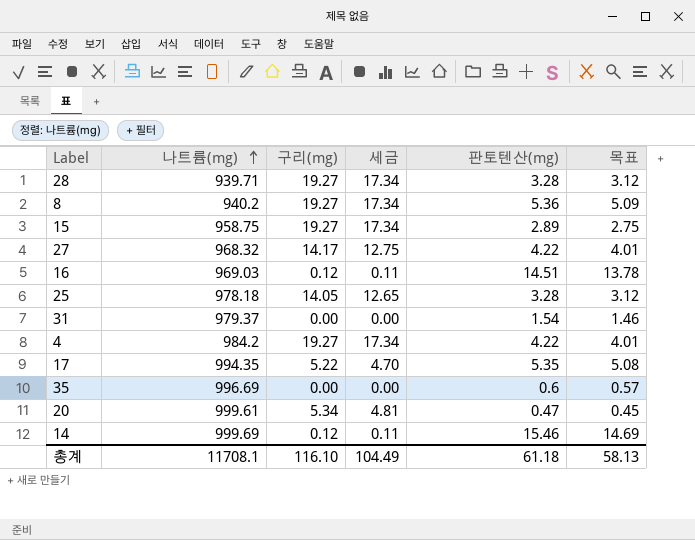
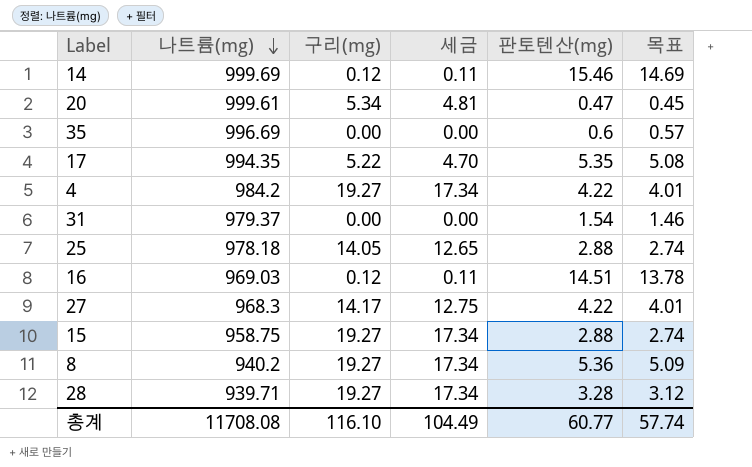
row order: 나트륨(mg) ascending -> 나트륨(mg) descending
25 | 판토텐산(mg): 3.28 -> 2.88
25 | 목표: 3.12 -> 2.74
27 | 나트륨(mg): 968.32 -> 968.3
15 | 판토텐산(mg): 2.89 -> 2.88
15 | 목표: 2.75 -> 2.74
총계 | 나트륨(mg): 11708.1 -> 11708.08
총계 | 판토텐산(mg): 61.18 -> 60.77
총계 | 목표: 58.13 -> 57.74

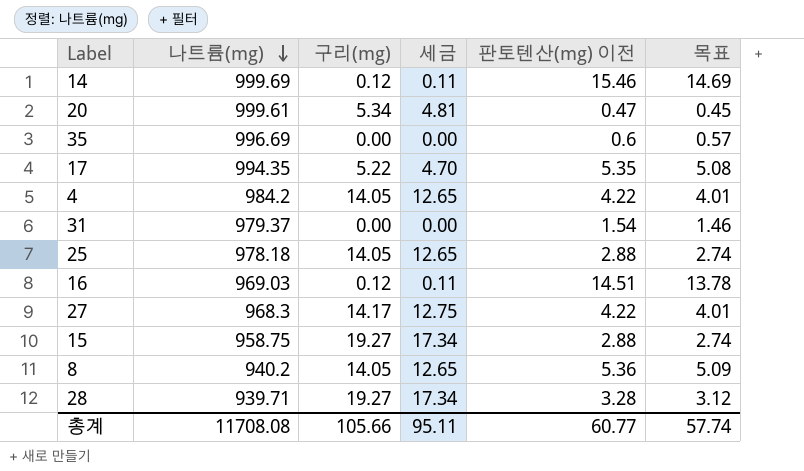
column name: 판토텐산(mg) -> 판토텐산(mg) 이전
4 | 구리(mg): 19.27 -> 14.05
4 | 세금: 17.34 -> 12.65
8 | 구리(mg): 19.27 -> 14.05
8 | 세금: 17.34 -> 12.65
총계 | 구리(mg): 116.10 -> 105.66
총계 | 세금: 104.49 -> 95.11

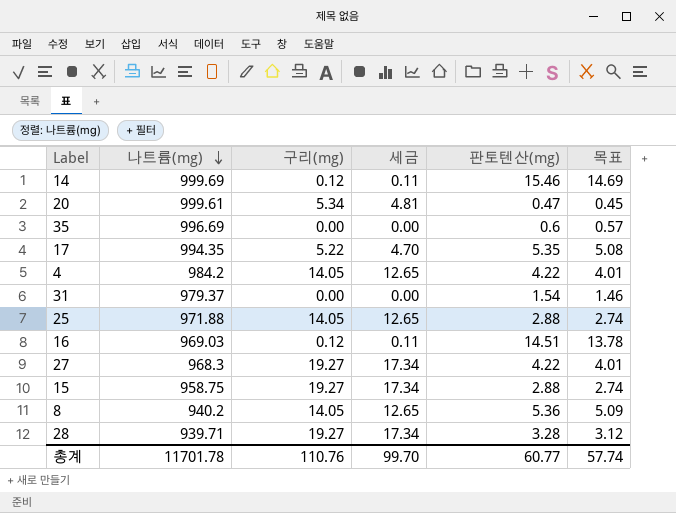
column name: 판토텐산(mg) 이전 -> 판토텐산(mg)
25 | 나트륨(mg): 978.18 -> 971.88
27 | 구리(mg): 14.17 -> 19.27
27 | 세금: 12.75 -> 17.34
총계 | 나트륨(mg): 11708.08 -> 11701.78
총계 | 구리(mg): 105.66 -> 110.76
총계 | 세금: 95.11 -> 99.70

